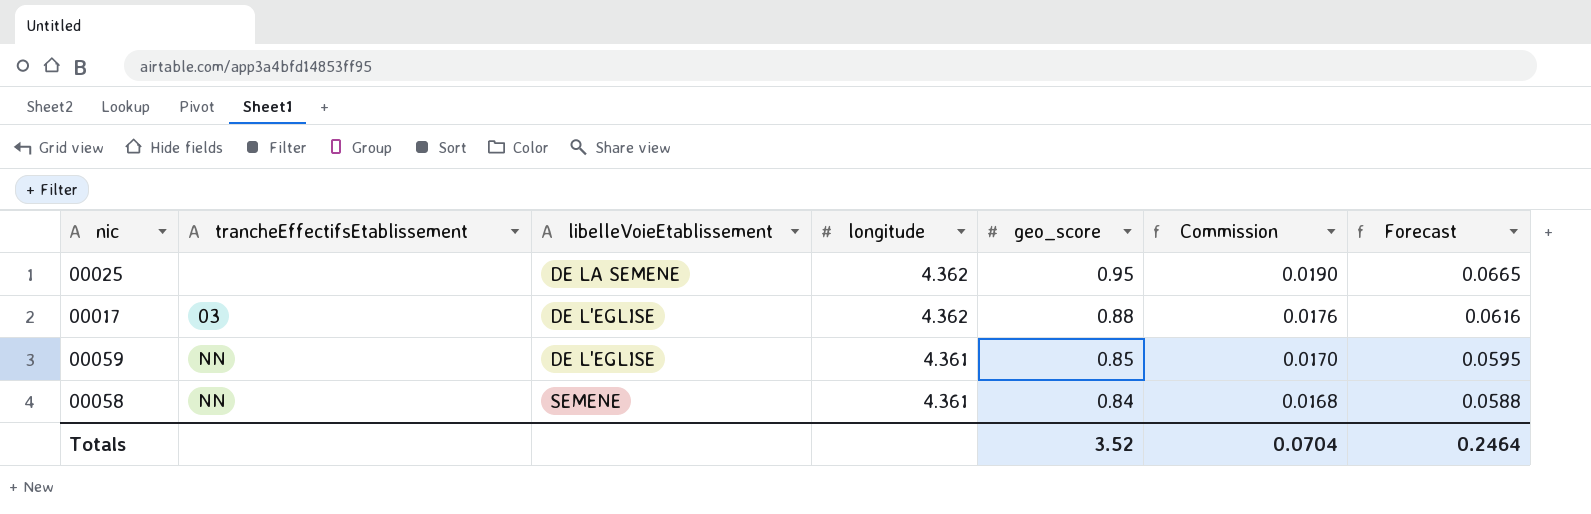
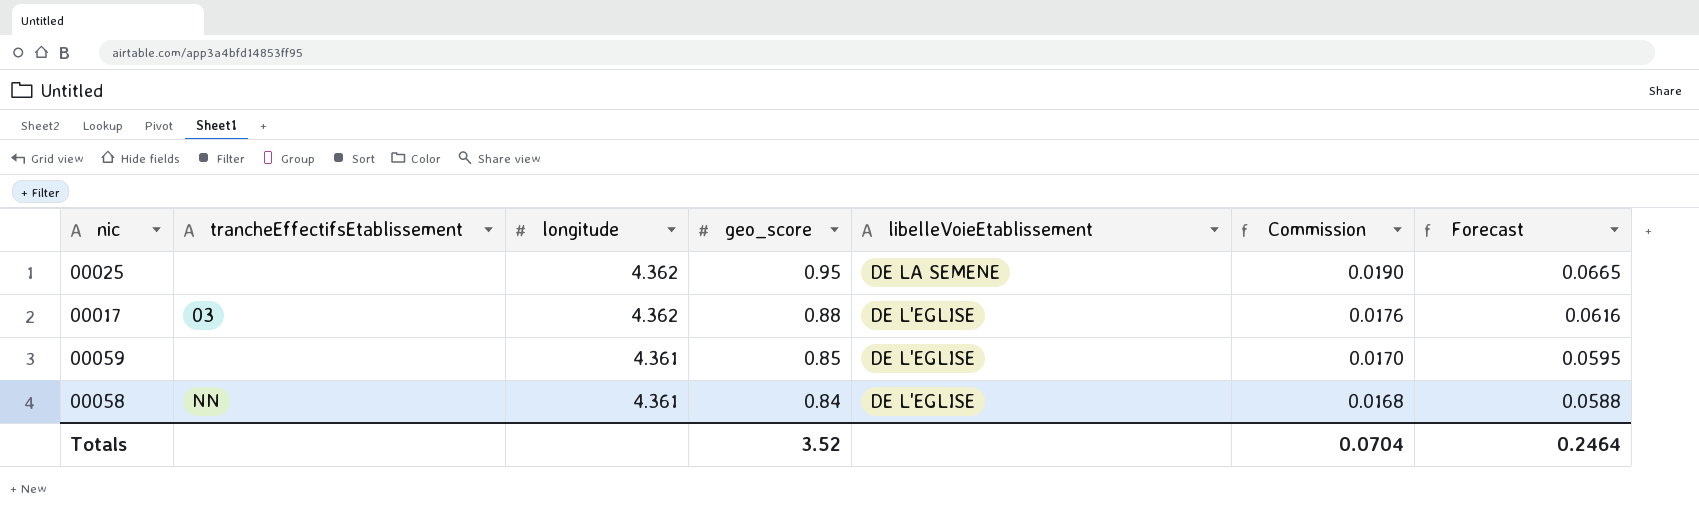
column libelleVoieEtablissement | position: 3 -> 5
00059 | trancheEffectifsEtablissement: NN -> none
00058 | libelleVoieEtablissement: SEMENE -> DE L'EGLISE

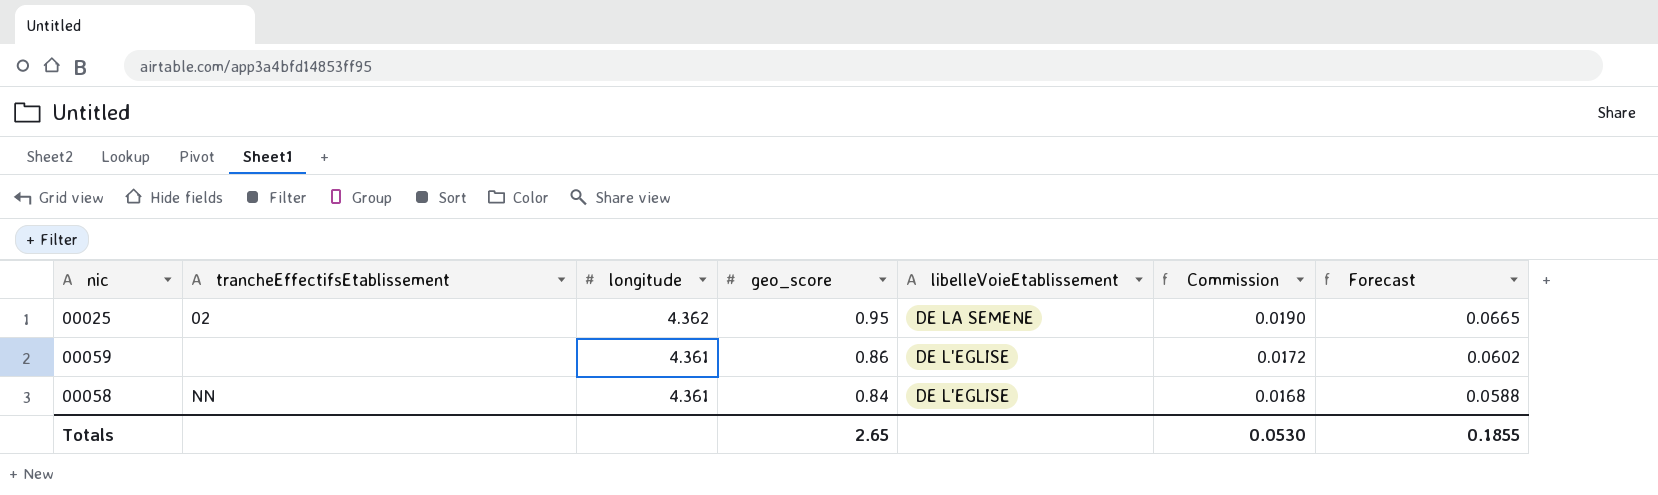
row 00017: 03 | 4.362 | 0.88 | DE L'EGLISE | 0.0176 | 0.0616 -> none
00025 | trancheEffectifsEtablissement: none -> 02
00059 | geo_score: 0.85 -> 0.86
00059 | Commission: 0.0170 -> 0.0172
00059 | Forecast: 0.0595 -> 0.0602
Totals | geo_score: 3.52 -> 2.65
Totals | Commission: 0.0704 -> 0.0530
Totals | Forecast: 0.2464 -> 0.1855

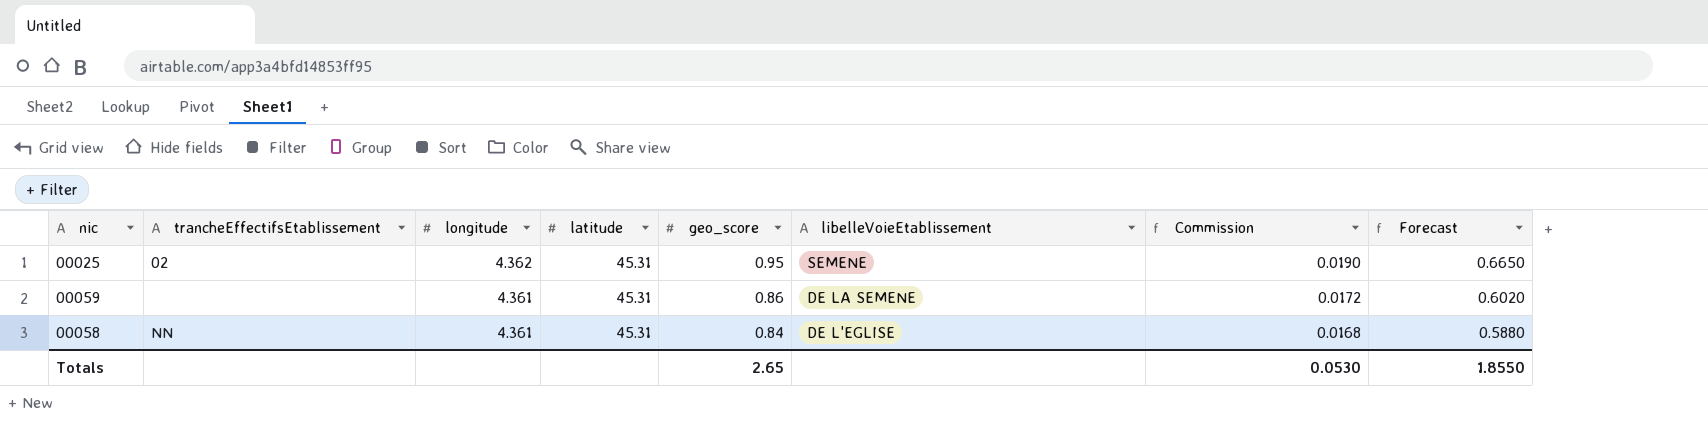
column latitude | position: none -> 4
column Forecast | formula: [geo_score] * 0.07 -> [geo_score] * 0.7
00025 | libelleVoieEtablissement: DE LA SEMENE -> SEMENE
00059 | libelleVoieEtablissement: DE L'EGLISE -> DE LA SEMENE
Totals | Forecast: 0.1855 -> 1.8550

